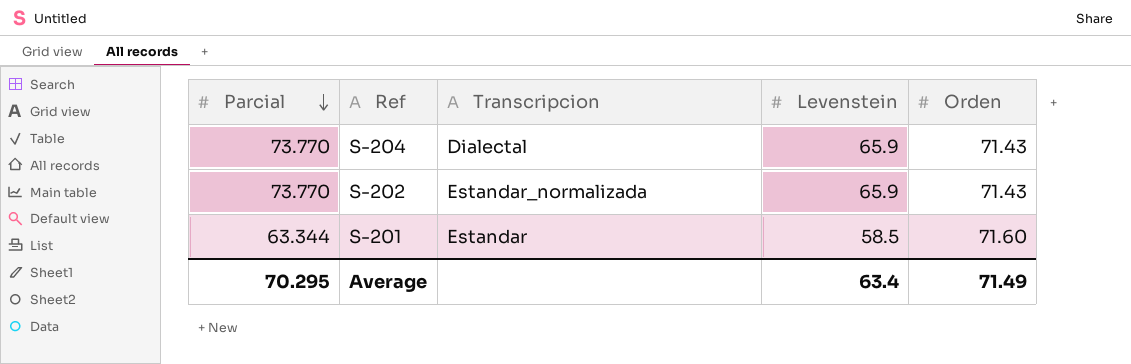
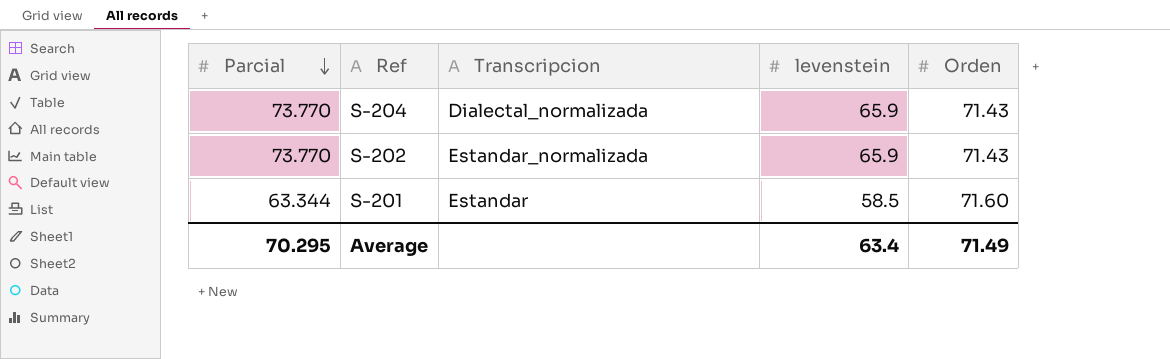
column name: Levenstein -> levenstein
S-204 | Transcripcion: Dialectal -> Dialectal_normalizada

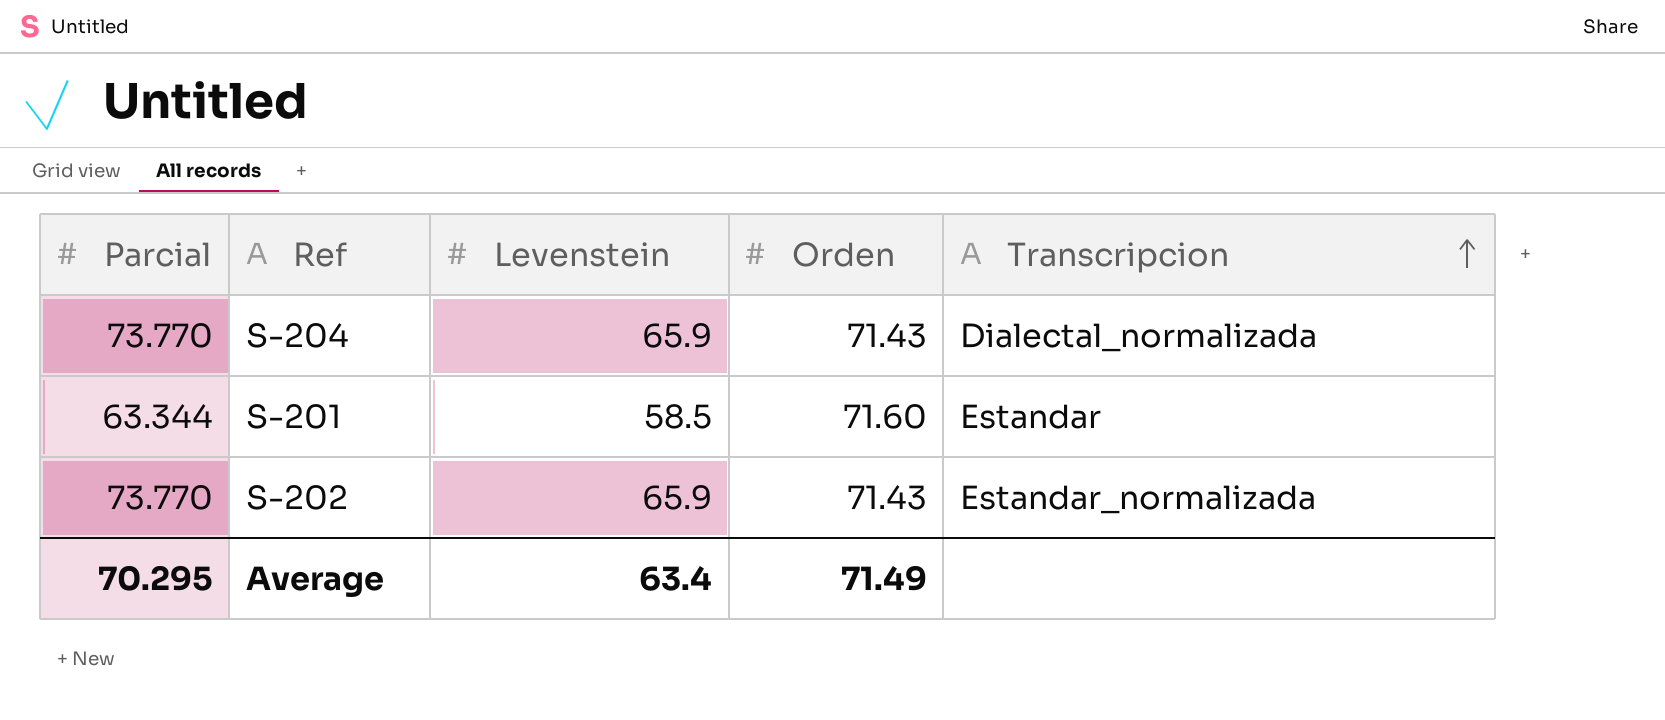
row order: Parcial descending -> Transcripcion ascending
column name: levenstein -> Levenstein
column Transcripcion | position: 3 -> 5

